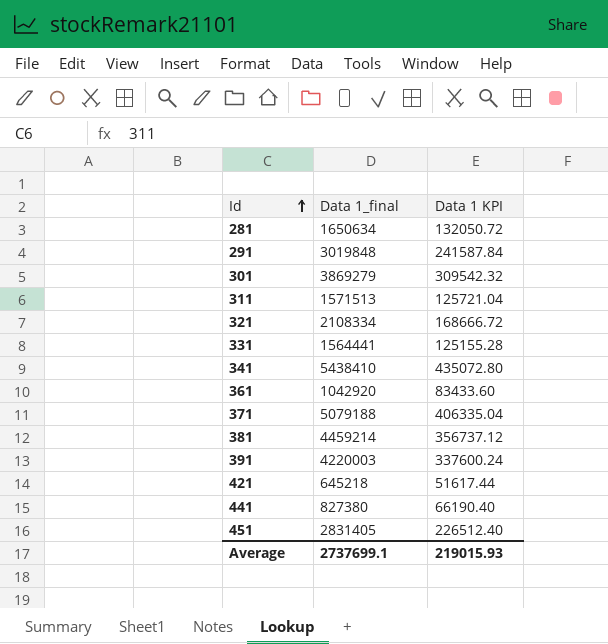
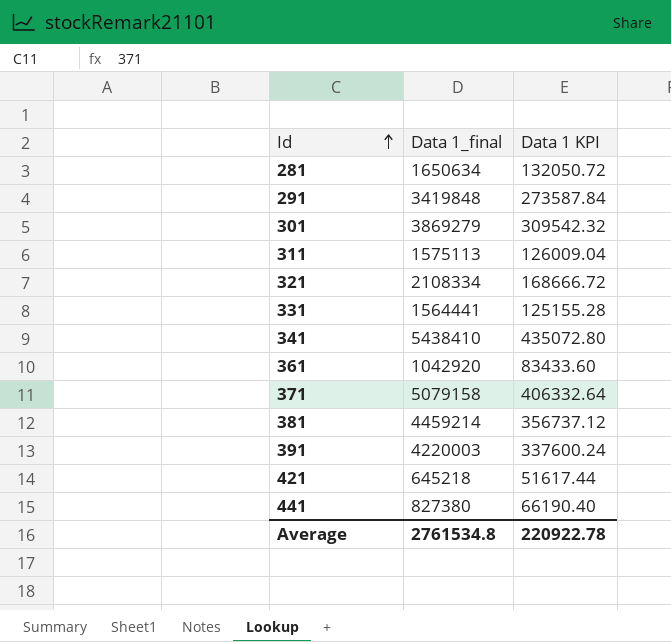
row 451: 2831405 | 226512.40 -> none
291 | Data 1_final: 3019848 -> 3419848
291 | Data 1 KPI: 241587.84 -> 273587.84
311 | Data 1_final: 1571513 -> 1575113
311 | Data 1 KPI: 125721.04 -> 126009.04
371 | Data 1_final: 5079188 -> 5079158
371 | Data 1 KPI: 406335.04 -> 406332.64
Average | Data 1_final: 2737699.1 -> 2761534.8
Average | Data 1 KPI: 219015.93 -> 220922.78

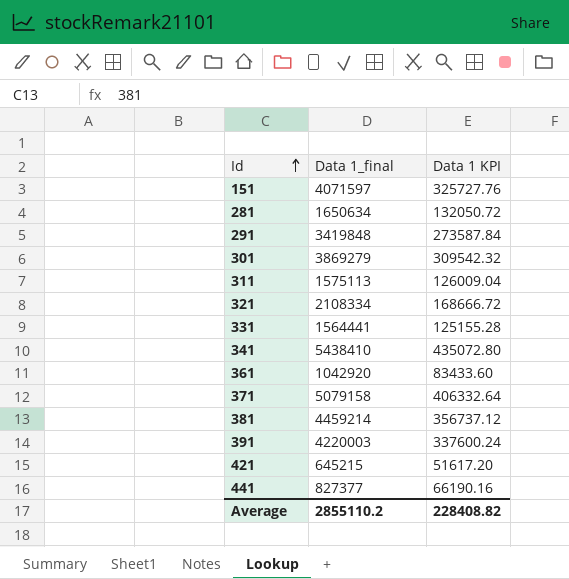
row 151: none -> 4071597 | 325727.76
421 | Data 1_final: 645218 -> 645215
421 | Data 1 KPI: 51617.44 -> 51617.20
441 | Data 1_final: 827380 -> 827377
441 | Data 1 KPI: 66190.40 -> 66190.16
Average | Data 1_final: 2761534.8 -> 2855110.2
Average | Data 1 KPI: 220922.78 -> 228408.82

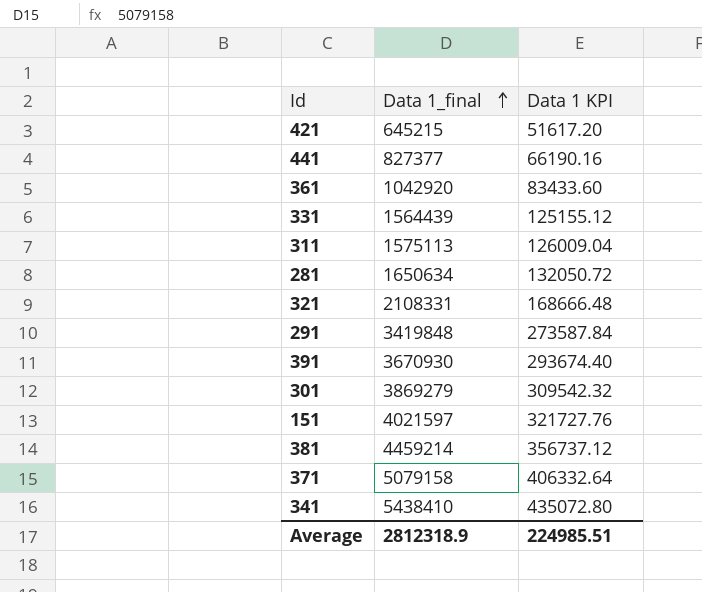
row order: Id ascending -> Data 1_final ascending
331 | Data 1_final: 1564441 -> 1564439
331 | Data 1 KPI: 125155.28 -> 125155.12
321 | Data 1_final: 2108334 -> 2108331
321 | Data 1 KPI: 168666.72 -> 168666.48
391 | Data 1_final: 4220003 -> 3670930
391 | Data 1 KPI: 337600.24 -> 293674.40
151 | Data 1_final: 4071597 -> 4021597
151 | Data 1 KPI: 325727.76 -> 321727.76
Average | Data 1_final: 2855110.2 -> 2812318.9
Average | Data 1 KPI: 228408.82 -> 224985.51

